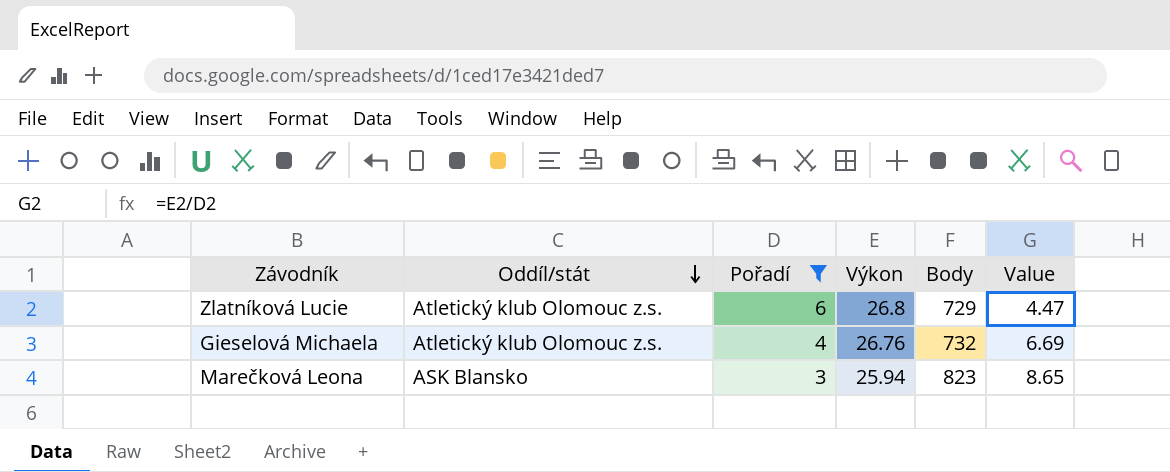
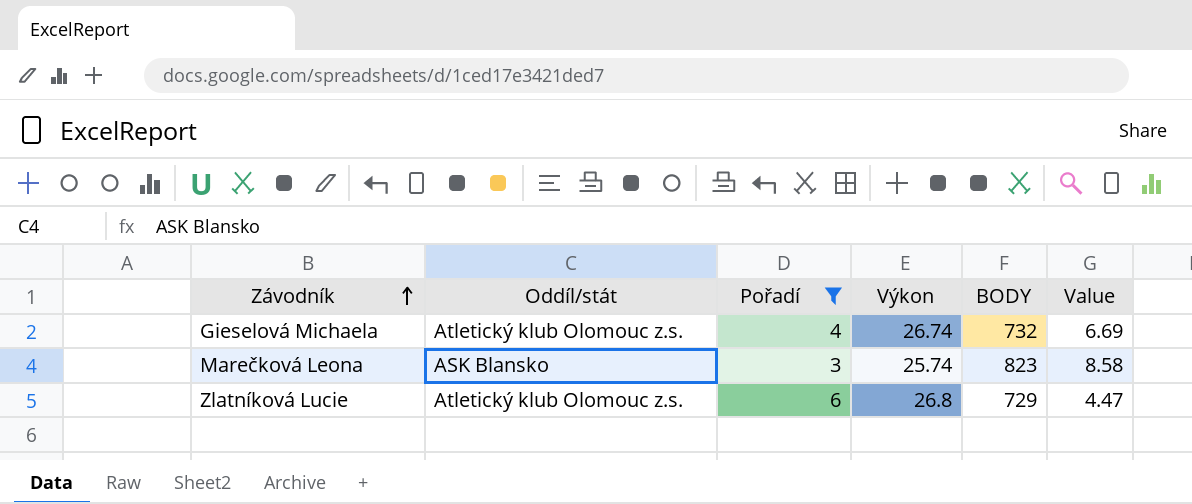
row order: Oddíl/stát descending -> Závodník ascending
column name: Body -> BODY
Gieselová Michaela | Výkon: 26.76 -> 26.74
Marečková Leona | Výkon: 25.94 -> 25.74
Marečková Leona | Value: 8.65 -> 8.58

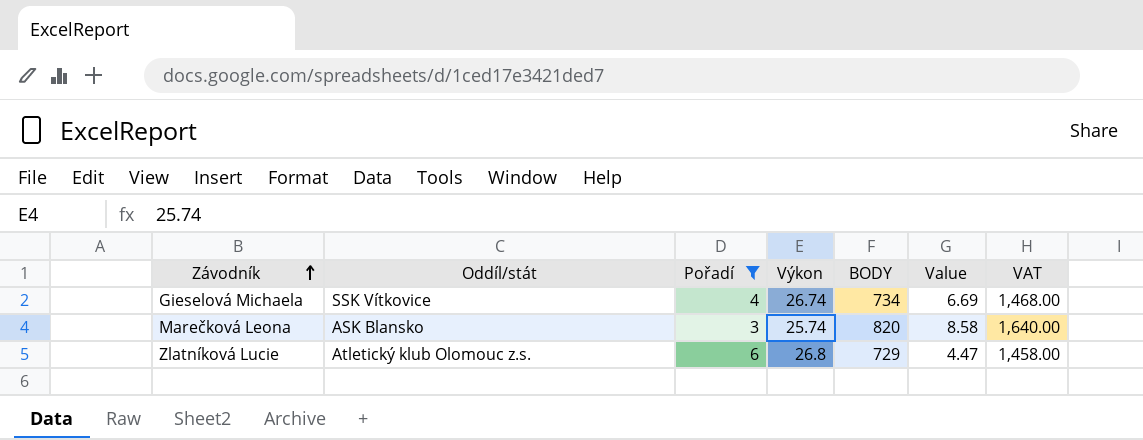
column VAT | formula: none -> [BODY] * 2
Gieselová Michaela | Oddíl/stát: Atletický klub Olomouc z.s. -> SSK Vítkovice
Gieselová Michaela | BODY: 732 -> 734
Marečková Leona | BODY: 823 -> 820

